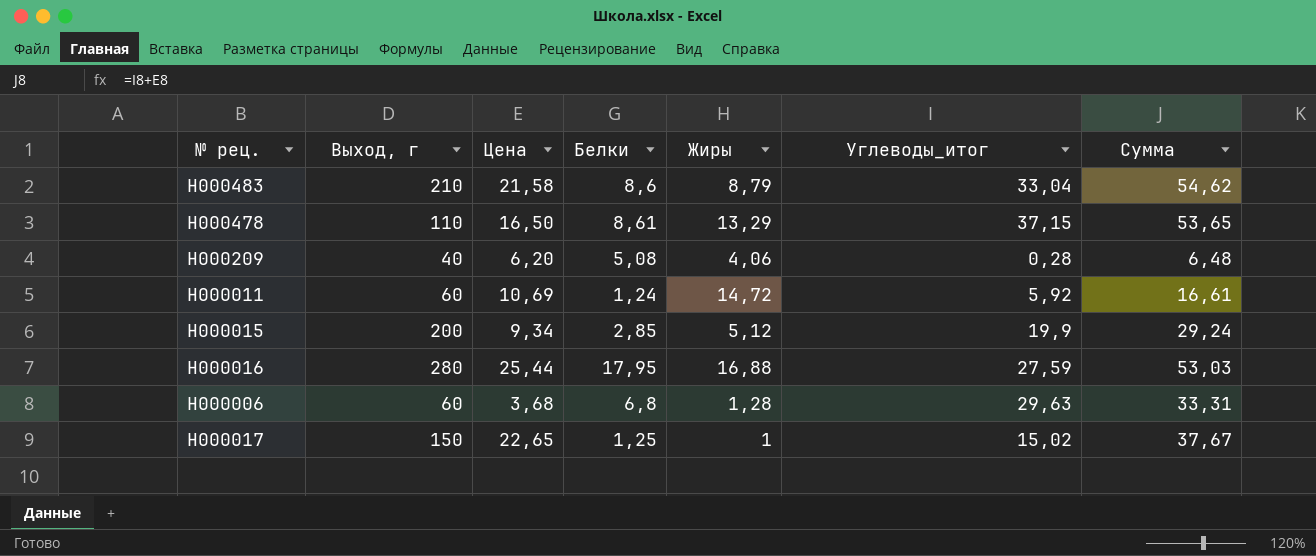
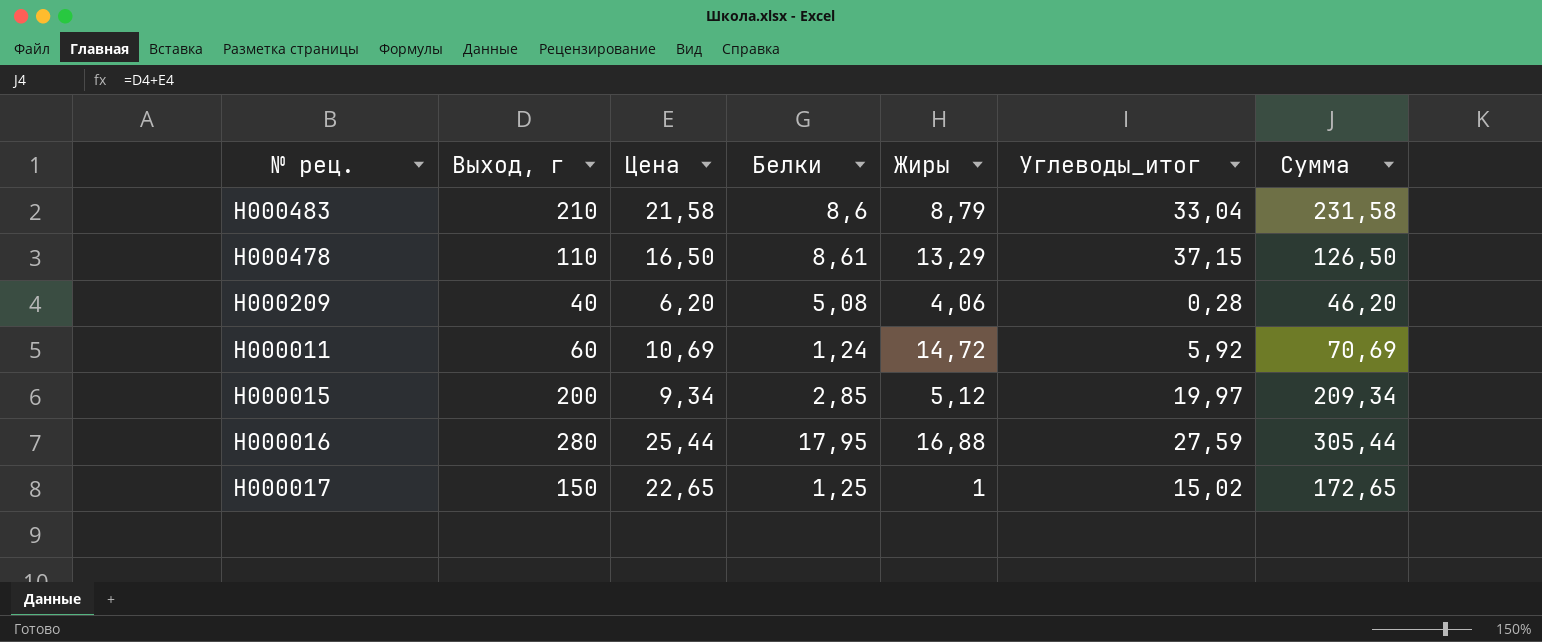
column Сумма | formula: [Цена] + [Углеводы_итог] -> [Выход, г] + [Цена]
row Н000006: 60 | 3,68 | 6,8 | 1,28 | 29,63 | 33,31 -> none
Н000015 | Углеводы_итог: 19,9 -> 19,97

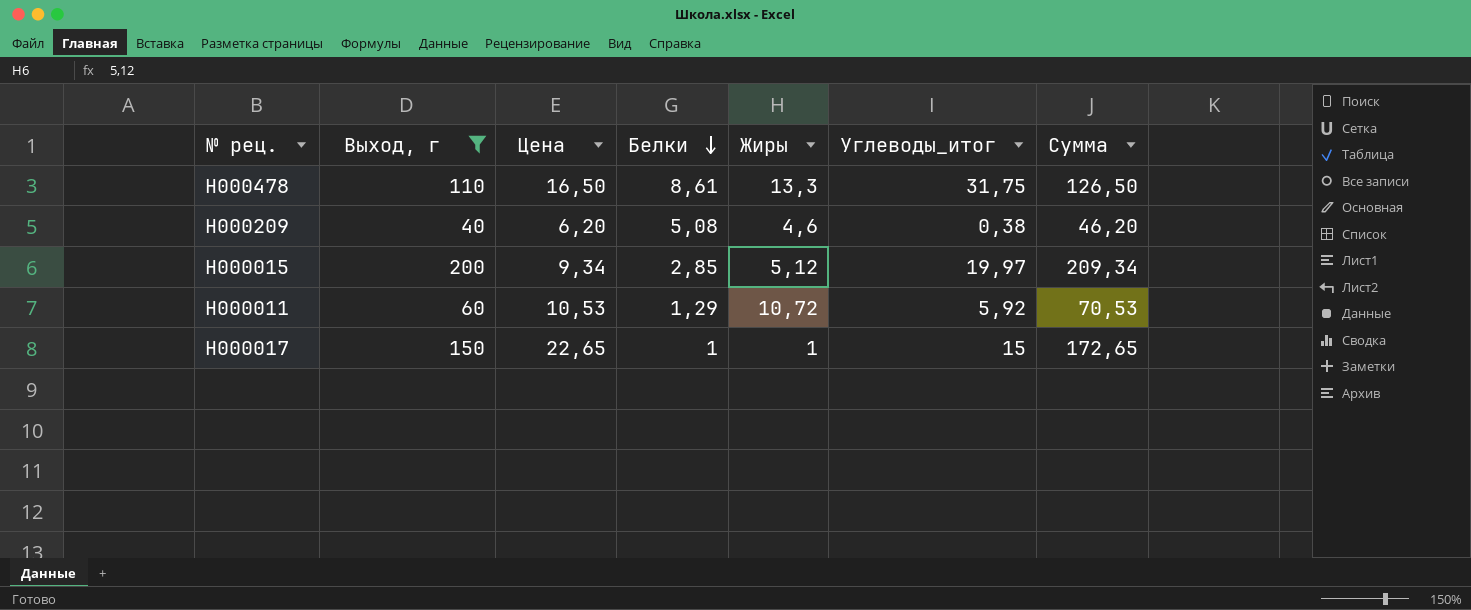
filter: none -> Выход, г <= 200
row order: none -> Белки descending
Н000478 | Жиры: 13,29 -> 13,3
Н000478 | Углеводы_итог: 37,15 -> 31,75
Н000209 | Жиры: 4,06 -> 4,6
Н000209 | Углеводы_итог: 0,28 -> 0,38
Н000011 | Цена: 10,69 -> 10,53
Н000011 | Белки: 1,24 -> 1,29
Н000011 | Жиры: 14,72 -> 10,72
Н000011 | Сумма: 70,69 -> 70,53
Н000017 | Белки: 1,25 -> 1
Н000017 | Углеводы_итог: 15,02 -> 15

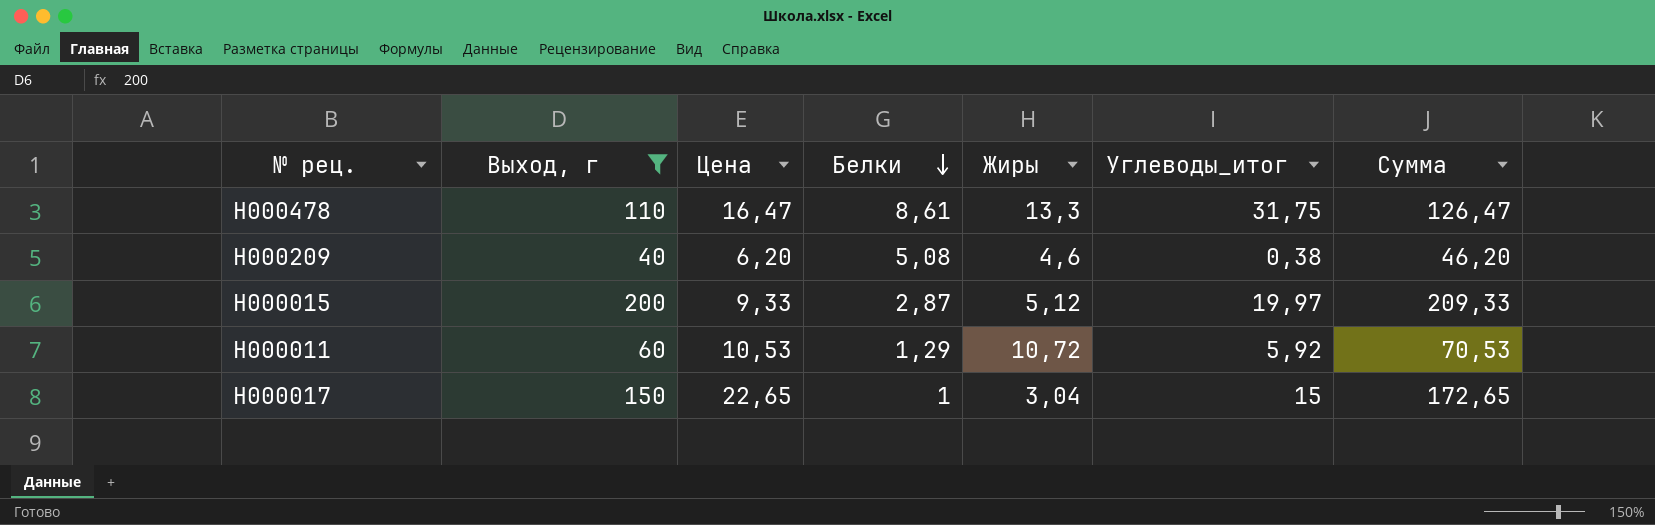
Н000478 | Цена: 16,50 -> 16,47
Н000478 | Сумма: 126,50 -> 126,47
Н000015 | Цена: 9,34 -> 9,33
Н000015 | Белки: 2,85 -> 2,87
Н000015 | Сумма: 209,34 -> 209,33
Н000017 | Жиры: 1 -> 3,04

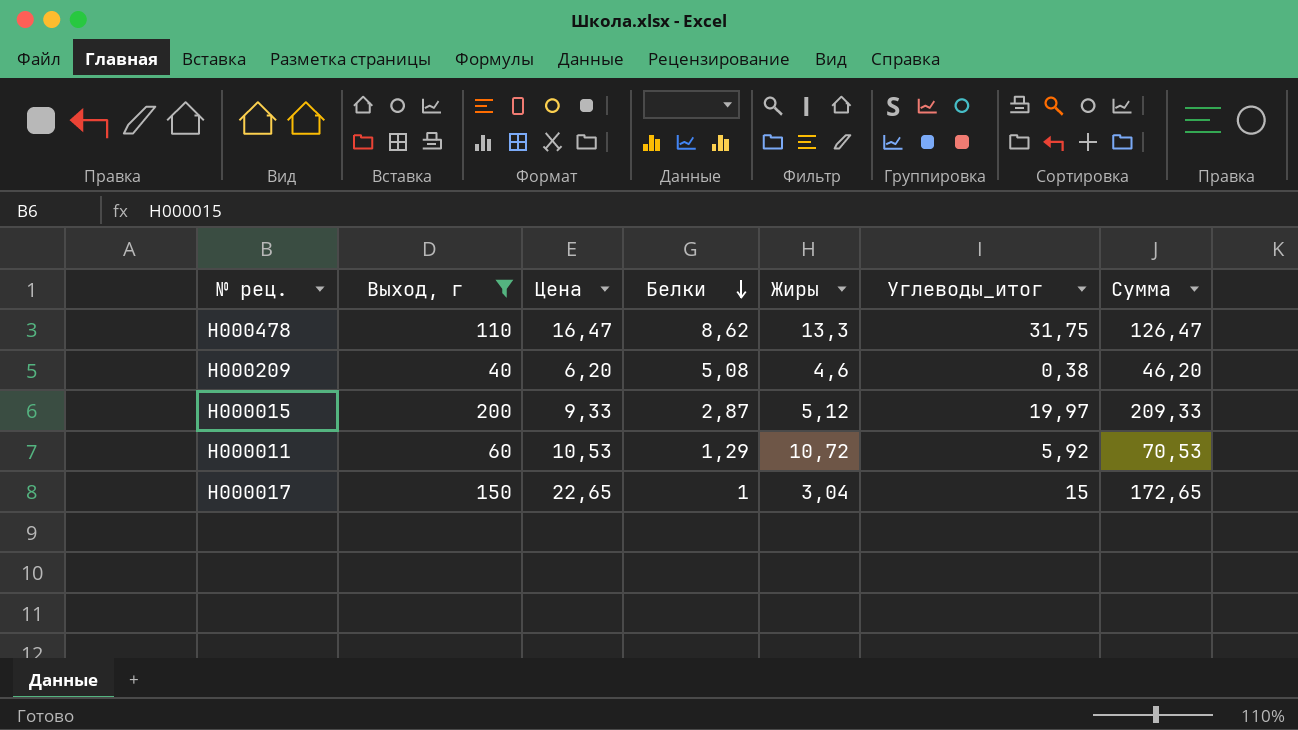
Н000478 | Белки: 8,61 -> 8,62

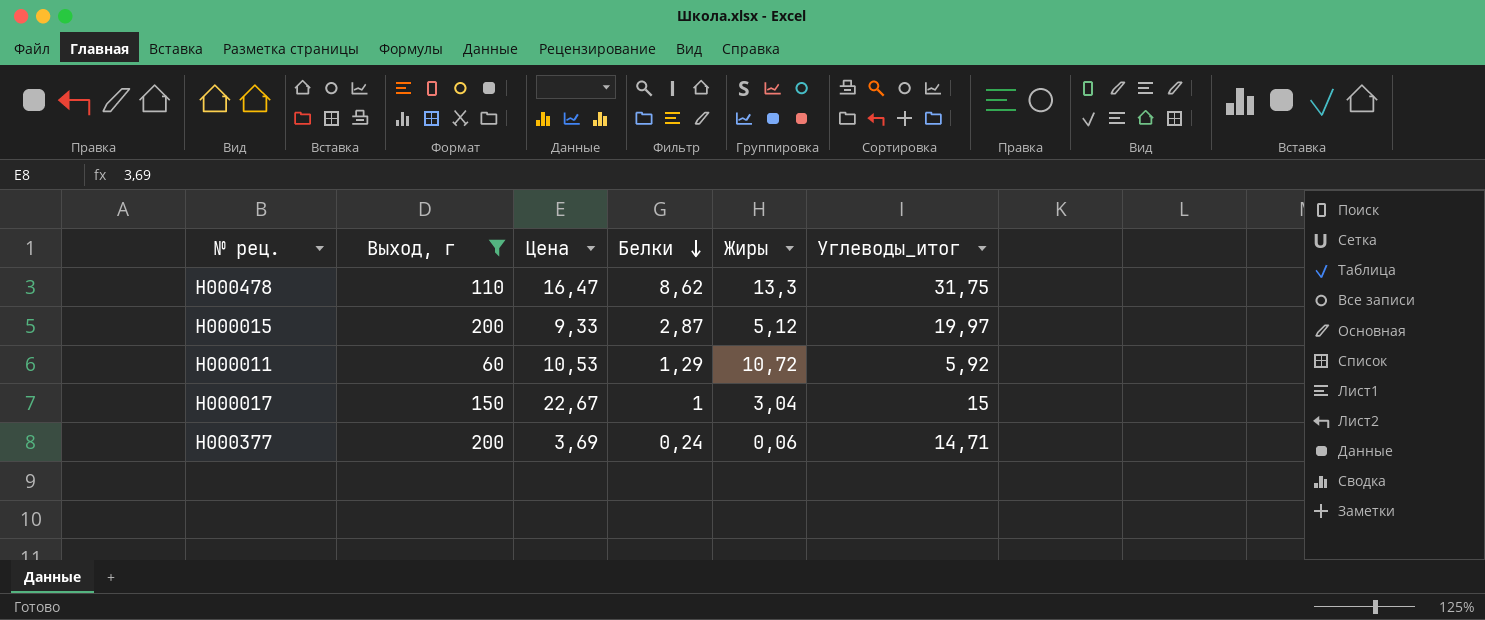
column Сумма | formula: [Выход, г] + [Цена] -> none
row Н000209: 40 | 6,20 | 5,08 | 4,6 | 0,38 | 46,20 -> none
Н000017 | Цена: 22,65 -> 22,67
row Н000377: none -> 200 | 3,69 | 0,24 | 0,06 | 14,71

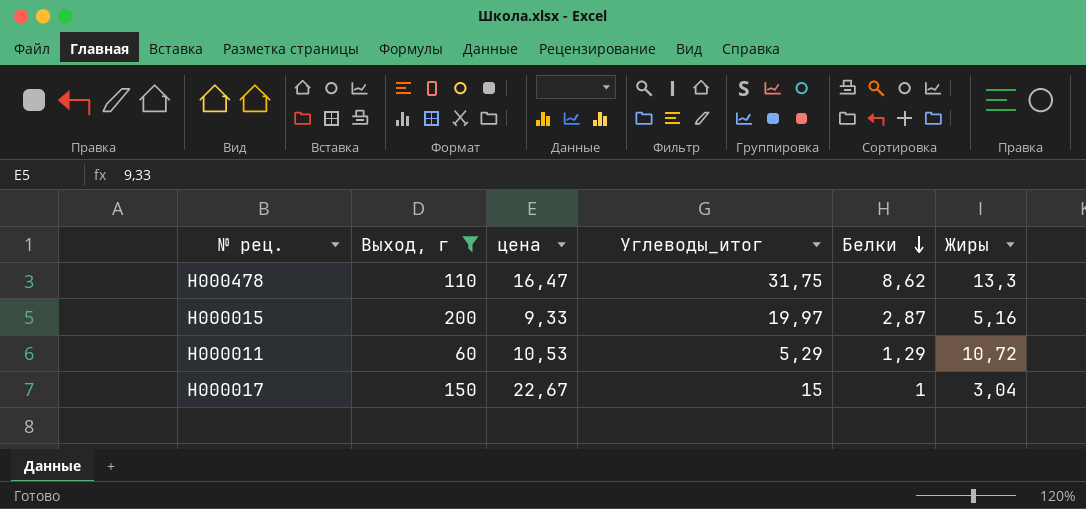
column name: Цена -> цена
column Углеводы_итог | position: 6 -> 4
row Н000377: 200 | 3,69 | 0,24 | 0,06 | 14,71 -> none
Н000015 | Жиры: 5,12 -> 5,16
Н000011 | Углеводы_итог: 5,92 -> 5,29

